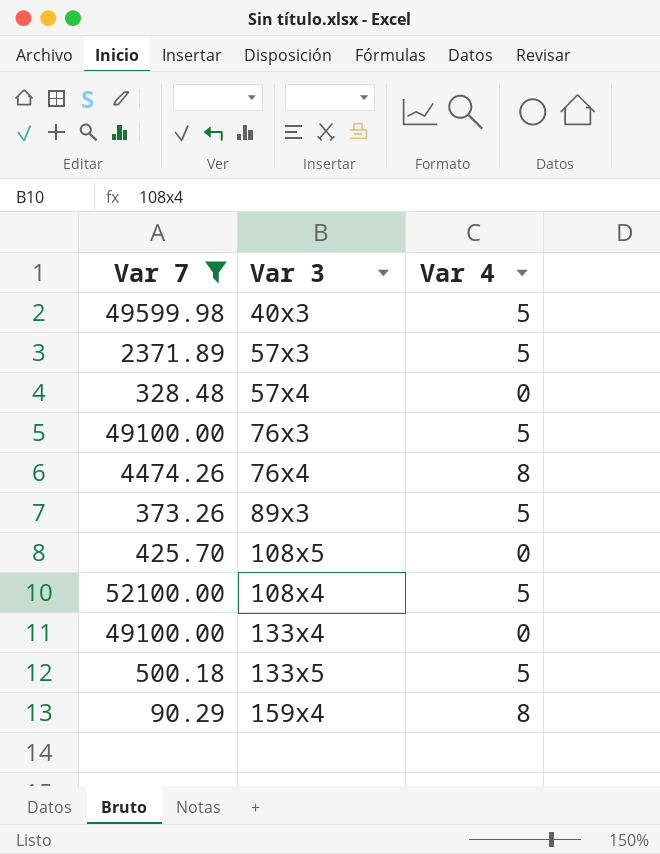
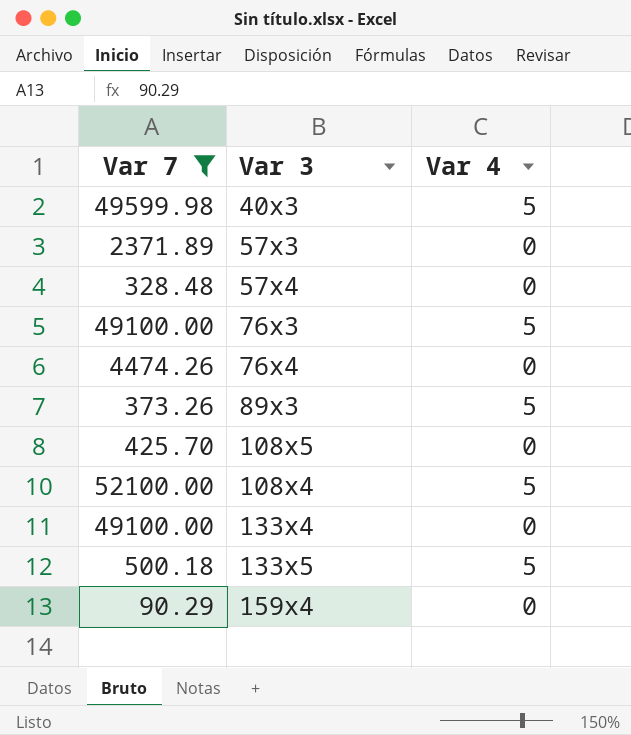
57х3 | Var 4: 5 -> 0
76х4 | Var 4: 8 -> 0
159х4 | Var 4: 8 -> 0

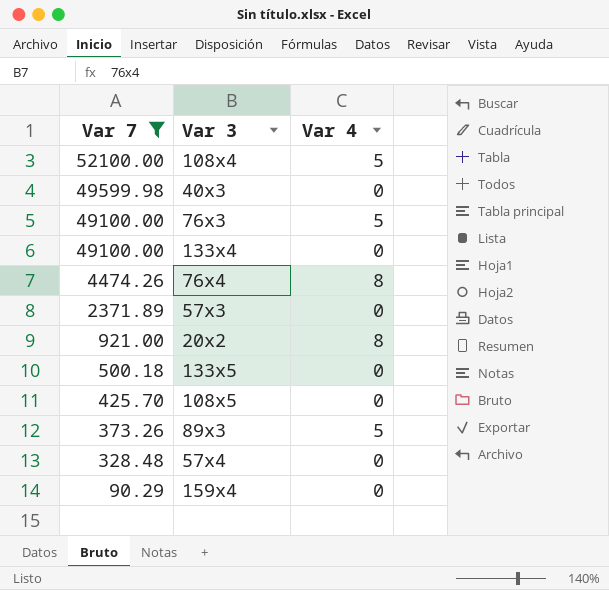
row order: none -> Var 7 descending
40х3 | Var 4: 5 -> 0
76х4 | Var 4: 0 -> 8
row 20х2: none -> 921.00 | 8
133х5 | Var 4: 5 -> 0

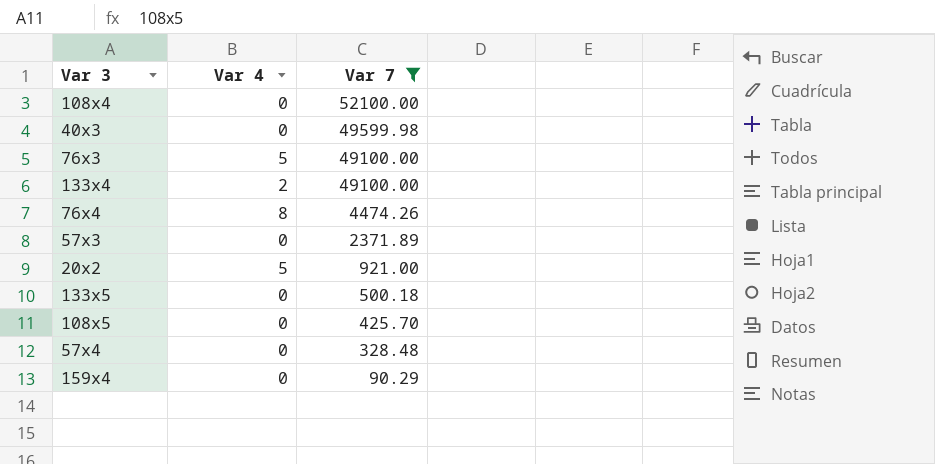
column Var 7 | position: 1 -> 3
row 89х3: 373.26 | 5 -> none
108х4 | Var 4: 5 -> 0
133х4 | Var 4: 0 -> 2
20х2 | Var 4: 8 -> 5

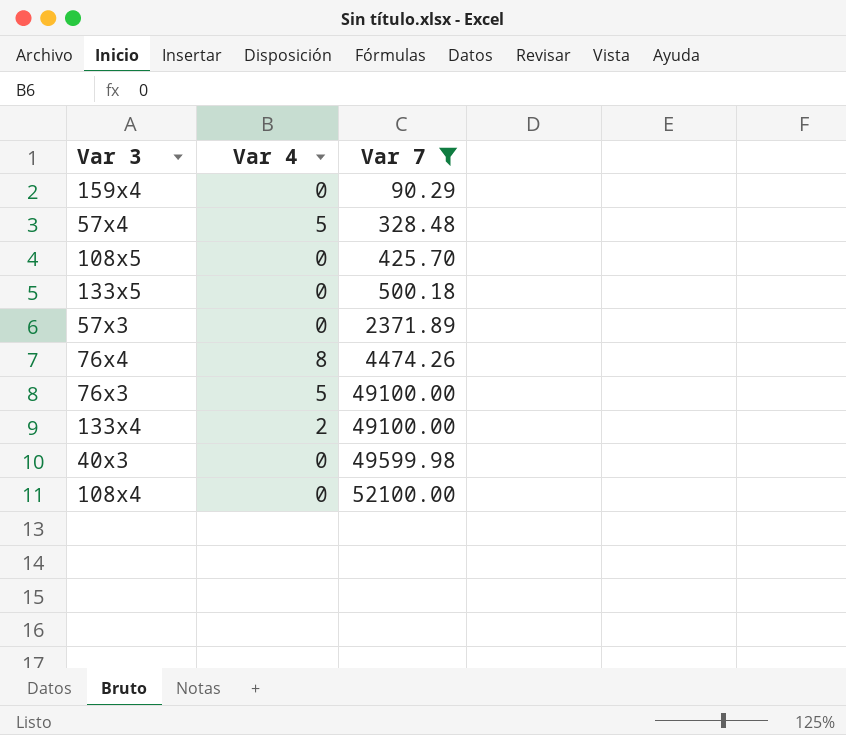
row order: Var 7 descending -> Var 7 ascending
row 20х2: 5 | 921.00 -> none
57х4 | Var 4: 0 -> 5

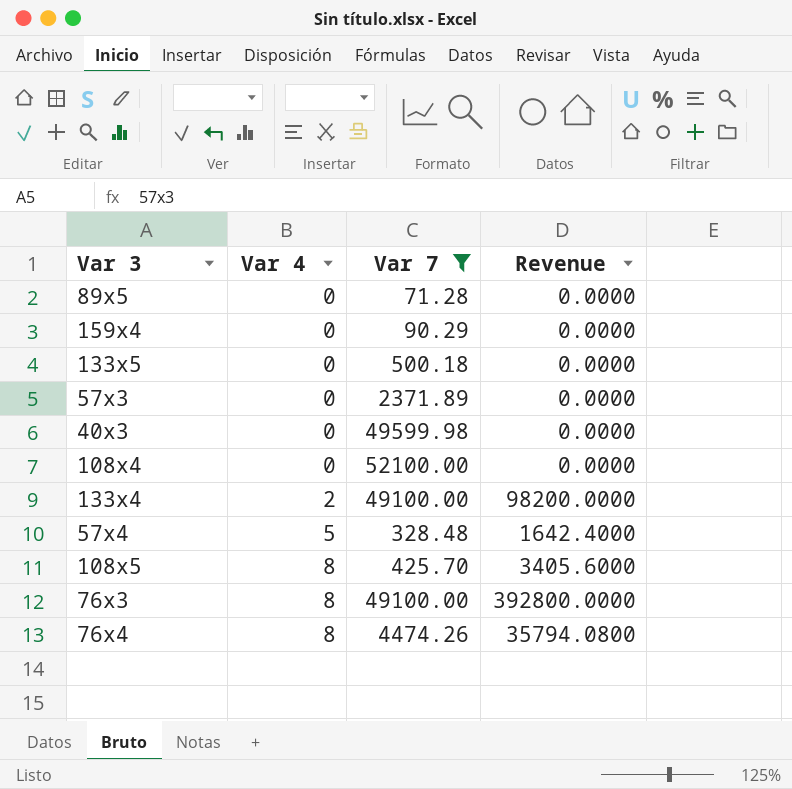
row order: Var 7 ascending -> Var 4 ascending
column Revenue | formula: none -> [Var 4] * [Var 7]
row 89х5: none -> 0 | 71.28 | 0.0000
108х5 | Var 4: 0 -> 8
76х3 | Var 4: 5 -> 8

